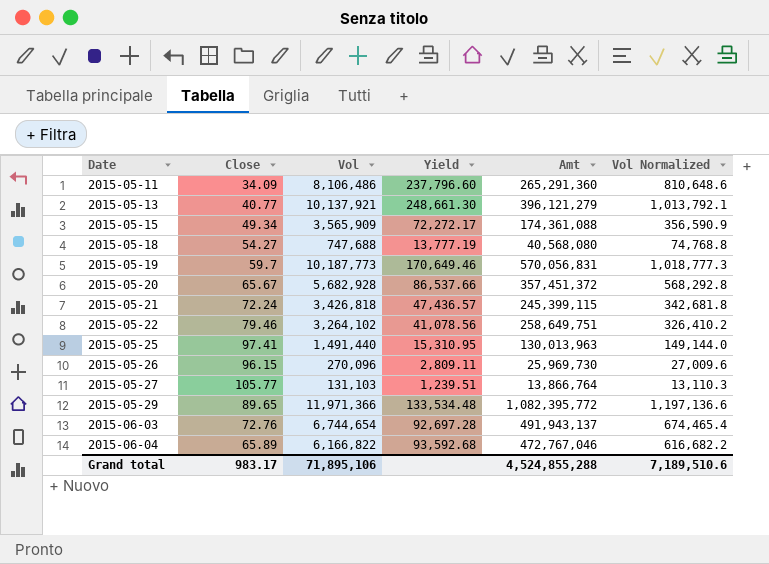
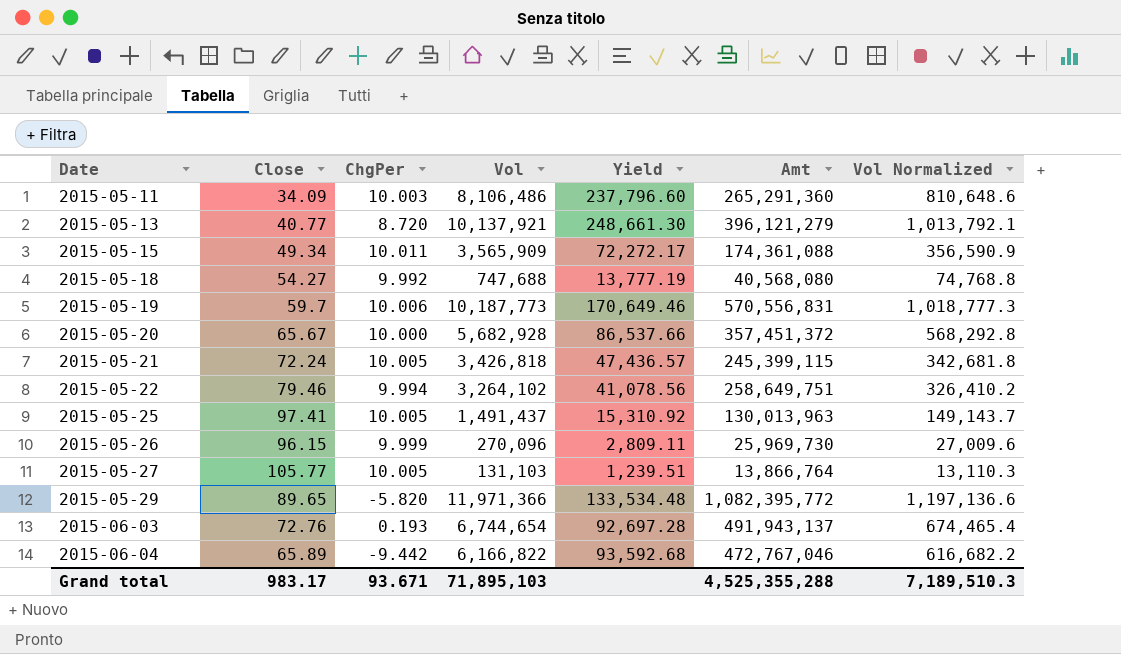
column ChgPer | position: none -> 3
2015-05-19 | Amt: 570,056,831 -> 570,556,831
2015-05-25 | Vol: 1,491,440 -> 1,491,437
2015-05-25 | Yield: 15,310.95 -> 15,310.92
2015-05-25 | Vol Normalized: 149,144.0 -> 149,143.7
Grand total | Vol: 71,895,106 -> 71,895,103
Grand total | Amt: 4,524,855,288 -> 4,525,355,288
Grand total | Vol Normalized: 7,189,510.6 -> 7,189,510.3

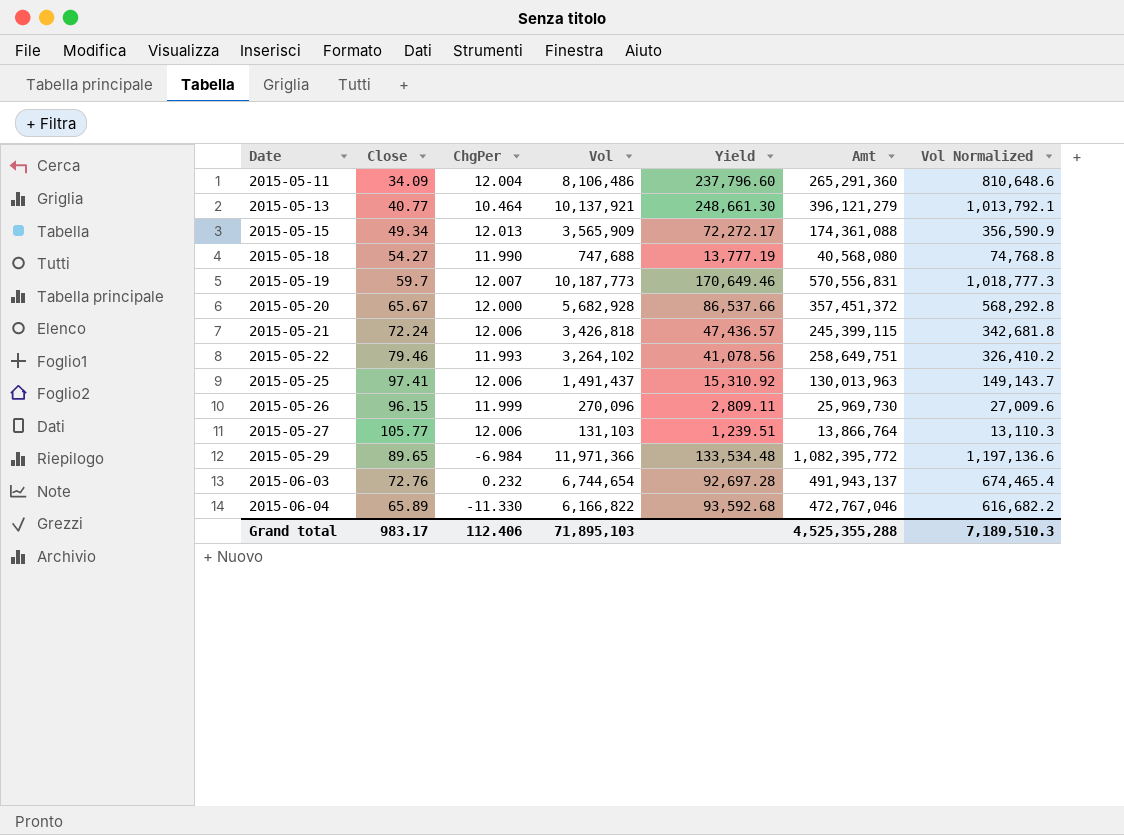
2015-05-11 | ChgPer: 10.003 -> 12.004
2015-05-13 | ChgPer: 8.720 -> 10.464
2015-05-15 | ChgPer: 10.011 -> 12.013
2015-05-18 | ChgPer: 9.992 -> 11.990
2015-05-19 | ChgPer: 10.006 -> 12.007
2015-05-20 | ChgPer: 10.000 -> 12.000
2015-05-21 | ChgPer: 10.005 -> 12.006
2015-05-22 | ChgPer: 9.994 -> 11.993
2015-05-25 | ChgPer: 10.005 -> 12.006
2015-05-26 | ChgPer: 9.999 -> 11.999
2015-05-27 | ChgPer: 10.005 -> 12.006
2015-05-29 | ChgPer: -5.820 -> -6.984
2015-06-03 | ChgPer: 0.193 -> 0.232
2015-06-04 | ChgPer: -9.442 -> -11.330
Grand total | ChgPer: 93.671 -> 112.406

